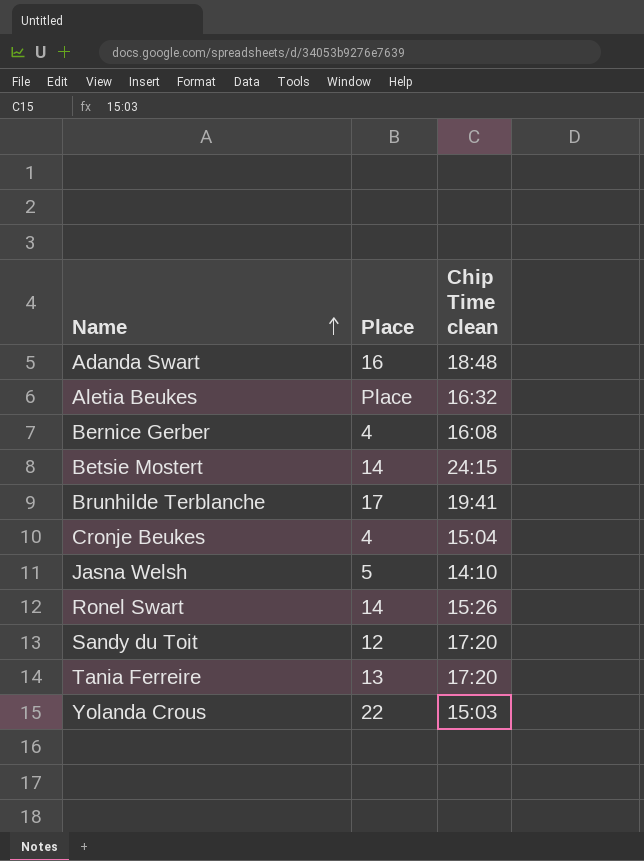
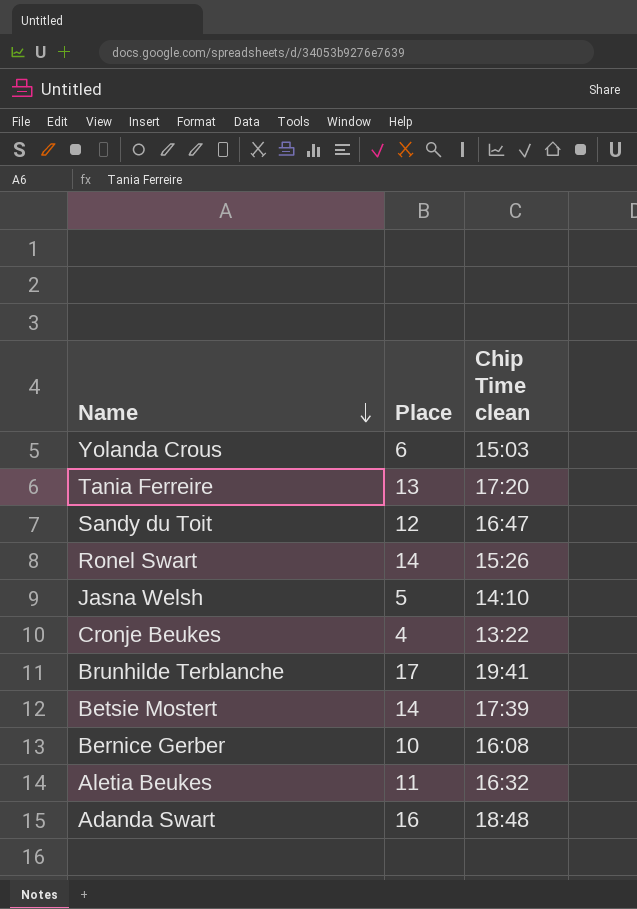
row order: Name ascending -> Name descending
Yolanda Crous | Place: 22 -> 6
Sandy du Toit | Chip Time clean: 17:20 -> 16:47
Cronje Beukes | Chip Time clean: 15:04 -> 13:22
Betsie Mostert | Chip Time clean: 24:15 -> 17:39
Bernice Gerber | Place: 4 -> 10
Aletia Beukes | Place: Place -> 11

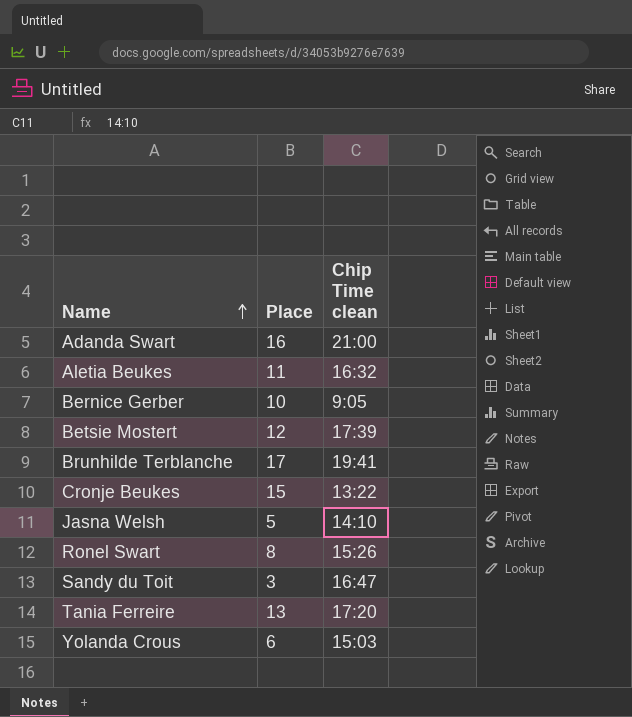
row order: Name descending -> Name ascending
Adanda Swart | Chip Time clean: 18:48 -> 21:00
Bernice Gerber | Chip Time clean: 16:08 -> 9:05
Betsie Mostert | Place: 14 -> 12
Cronje Beukes | Place: 4 -> 15
Ronel Swart | Place: 14 -> 8
Sandy du Toit | Place: 12 -> 3

